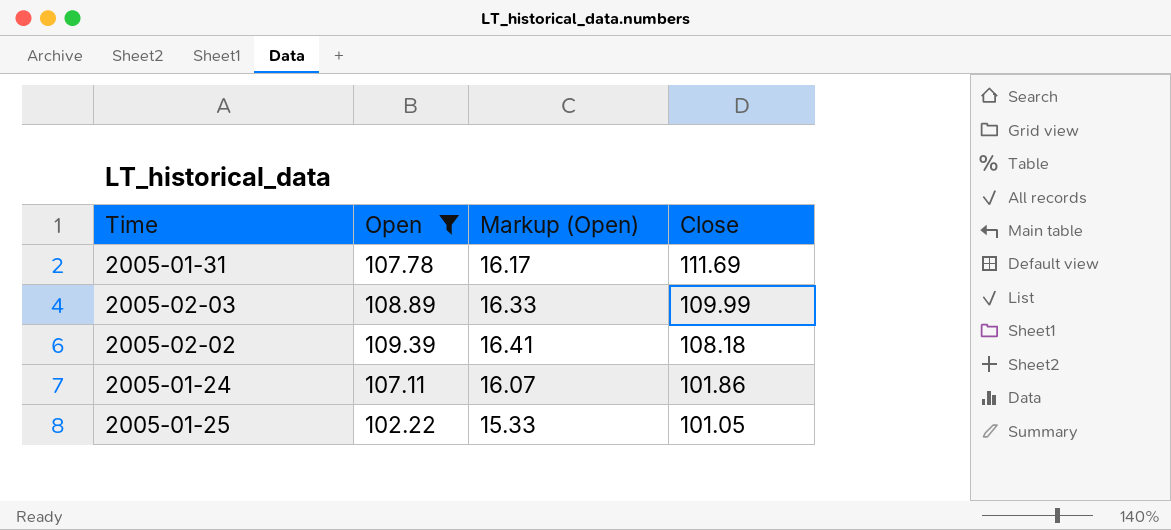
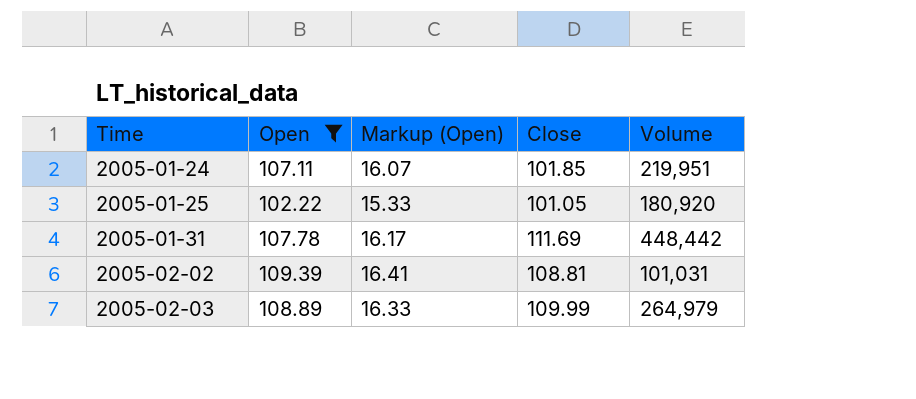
row order: Close descending -> Time ascending
column Volume | position: none -> 5
2005-01-24 | Close: 101.86 -> 101.85
2005-02-02 | Close: 108.18 -> 108.81

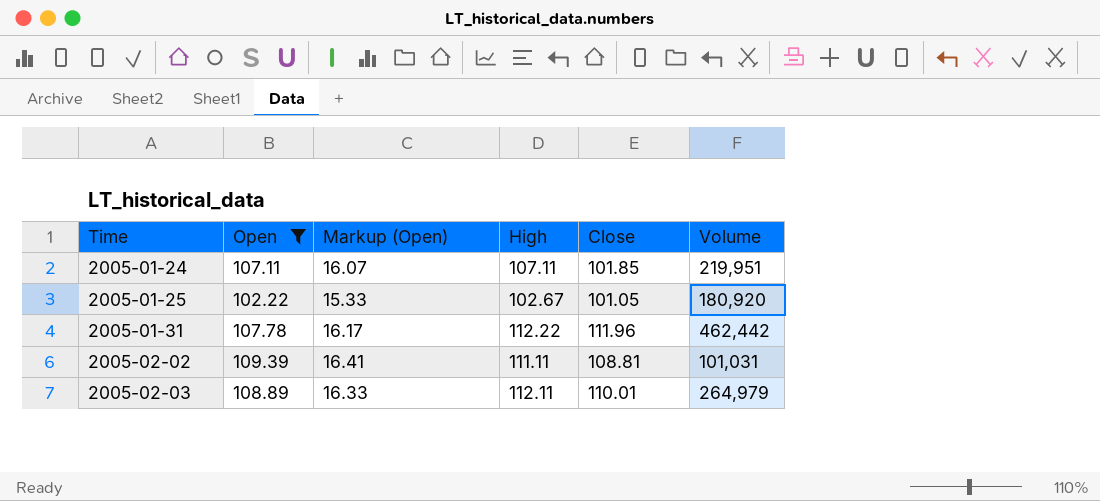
column High | position: none -> 4
2005-01-31 | Close: 111.69 -> 111.96
2005-01-31 | Volume: 448,442 -> 462,442
2005-02-03 | Close: 109.99 -> 110.01

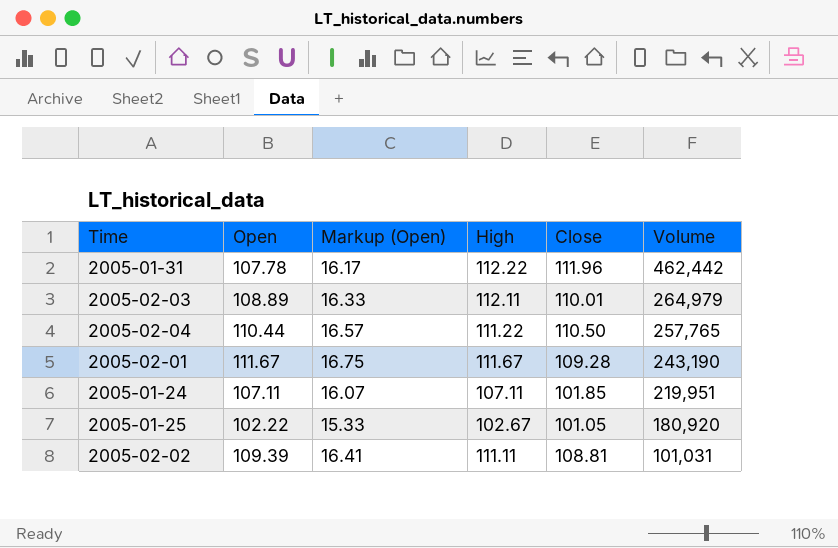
filter: Open <= 109.39 -> none
row order: Time ascending -> Volume descending

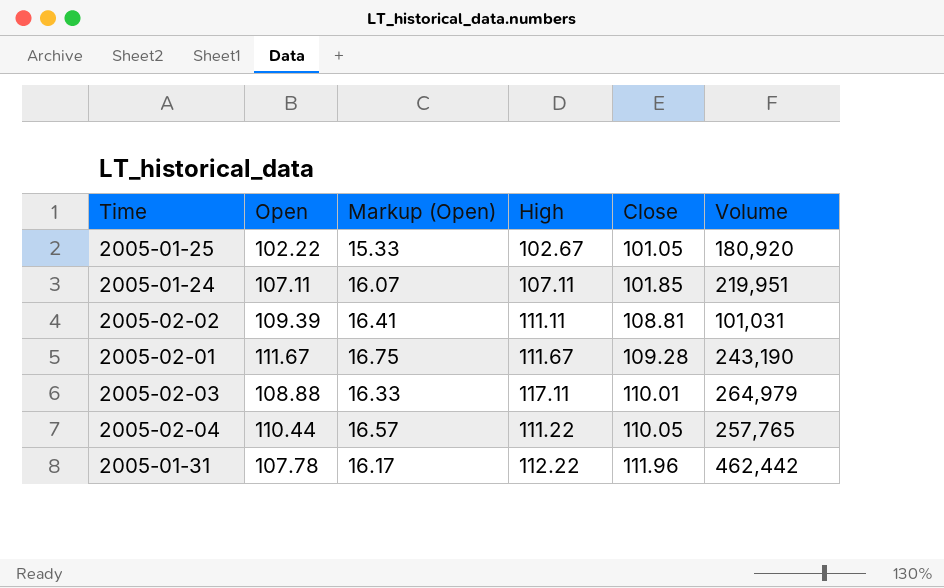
row order: Volume descending -> Close ascending
2005-02-03 | Open: 108.89 -> 108.88
2005-02-03 | High: 112.11 -> 117.11
2005-02-04 | Close: 110.50 -> 110.05

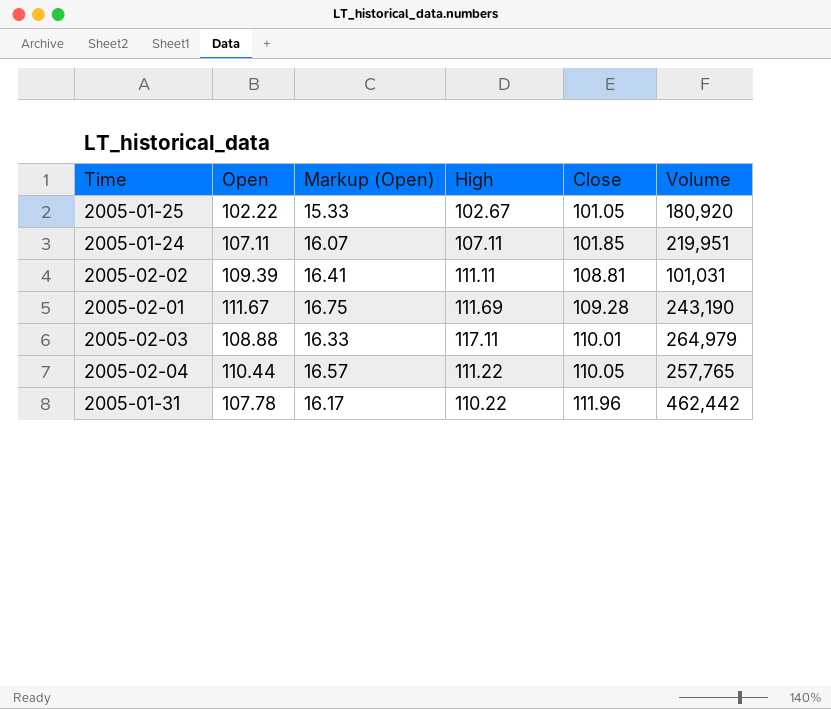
2005-02-01 | High: 111.67 -> 111.69
2005-01-31 | High: 112.22 -> 110.22

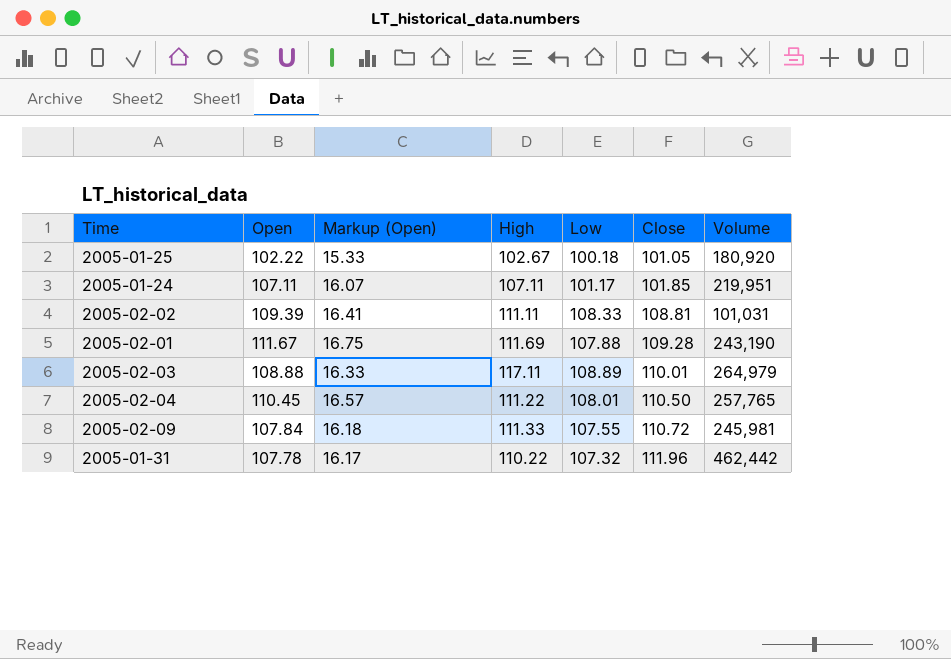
column Low | position: none -> 5
2005-02-04 | Open: 110.44 -> 110.45
2005-02-04 | Close: 110.05 -> 110.50
row 2005-02-09: none -> 107.84 | 16.18 | 111.33 | 107.55 | 110.72 | 245,981

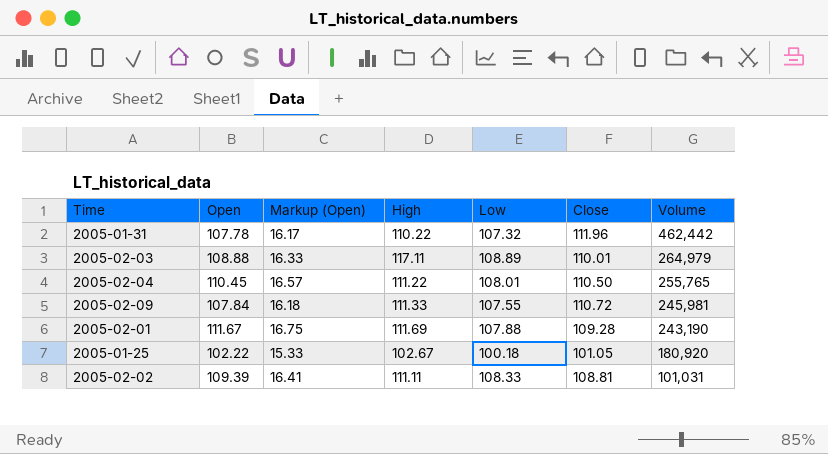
row order: Close ascending -> Volume descending
row 2005-01-24: 107.11 | 16.07 | 107.11 | 101.17 | 101.85 | 219,951 -> none
2005-02-04 | Volume: 257,765 -> 255,765

